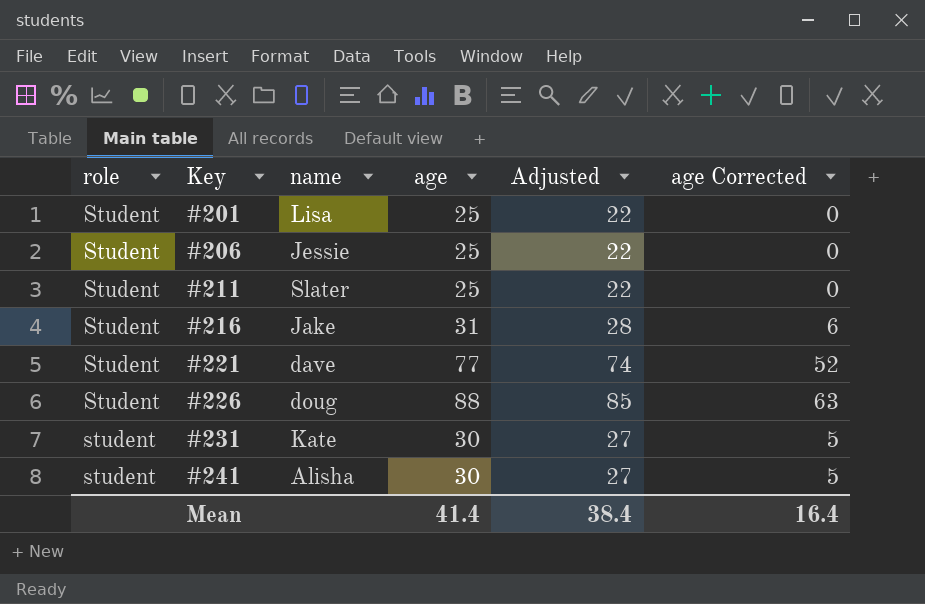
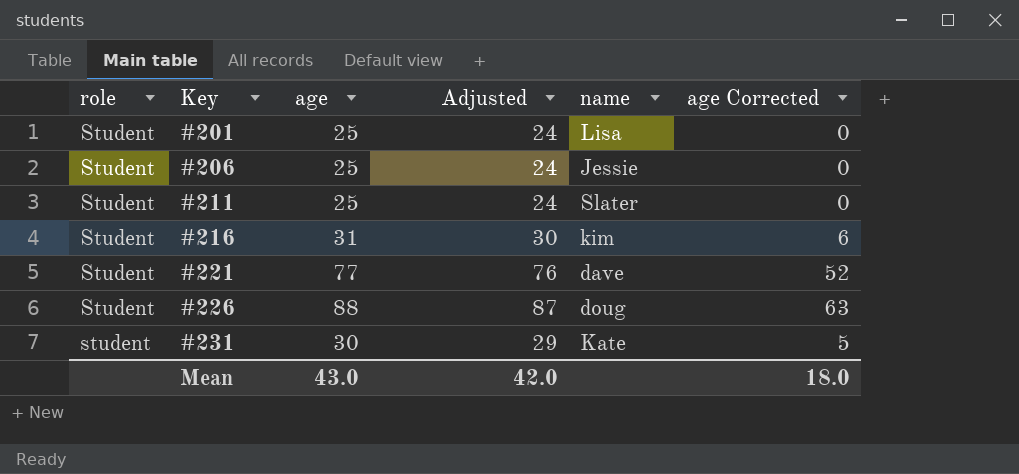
column Adjusted | formula: [age] - 3 -> [age] - 1
column name | position: 3 -> 5
row #241: student | Alisha | 30 | 27 | 5 -> none
#216 | name: Jake -> kim
Mean | age: 41.4 -> 43.0
Mean | Adjusted: 38.4 -> 42.0
Mean | age Corrected: 16.4 -> 18.0

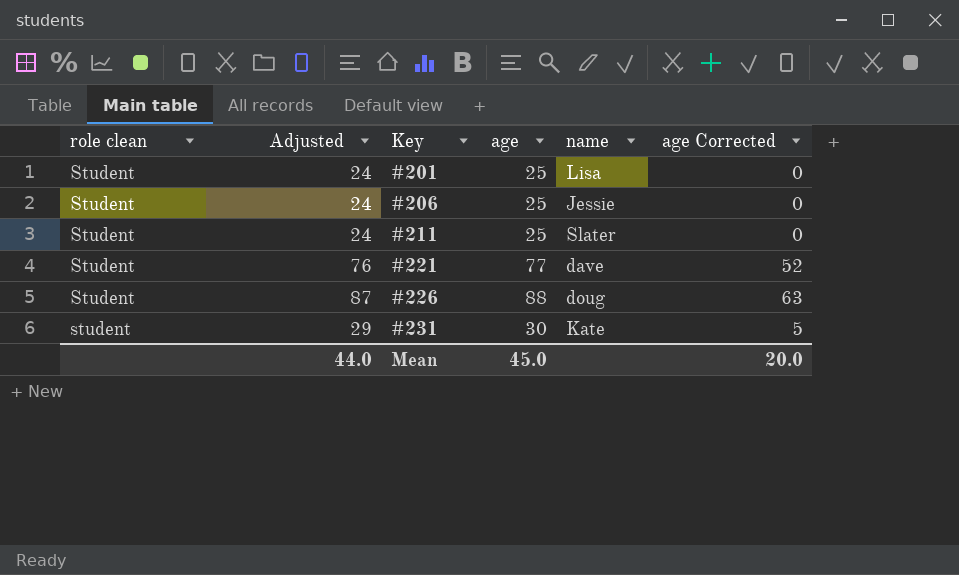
column name: role -> role clean
column Adjusted | position: 4 -> 2
row #216: Student | 31 | 30 | kim | 6 -> none
Mean | Adjusted: 42.0 -> 44.0
Mean | age: 43.0 -> 45.0
Mean | age Corrected: 18.0 -> 20.0

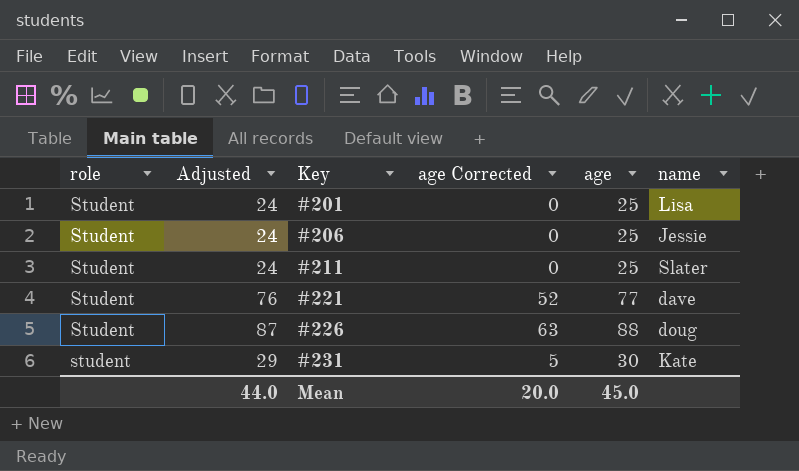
column name: role clean -> role
column age Corrected | position: 6 -> 4

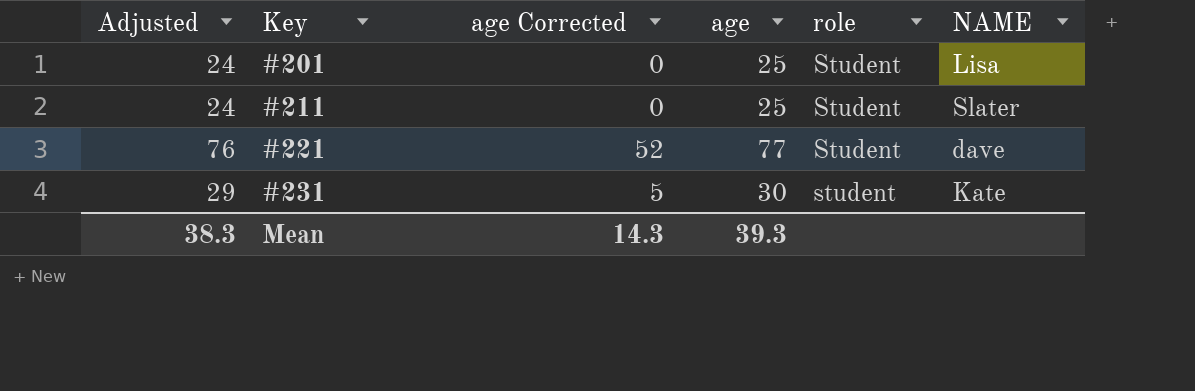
column role | position: 1 -> 5
column name: name -> NAME
row #206: Student | 24 | 0 | 25 | Jessie -> none
row #226: Student | 87 | 63 | 88 | doug -> none
Mean | Adjusted: 44.0 -> 38.3
Mean | age Corrected: 20.0 -> 14.3
Mean | age: 45.0 -> 39.3

